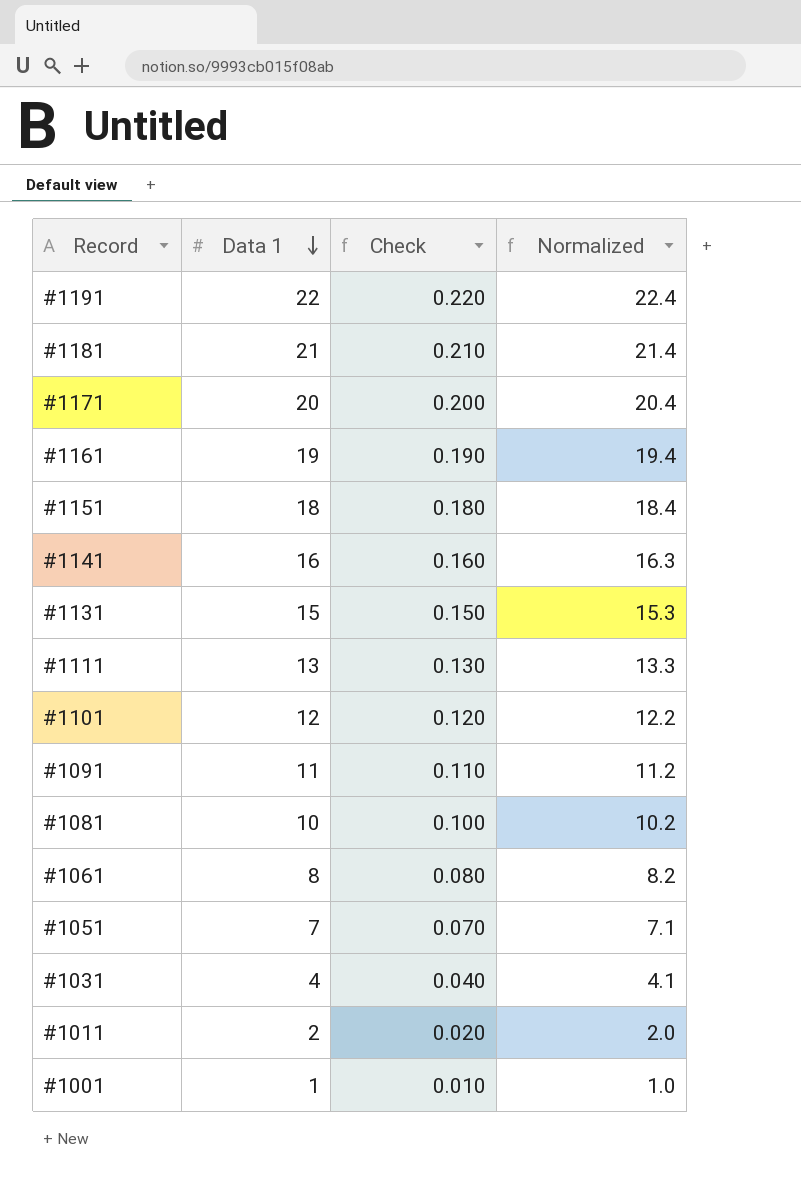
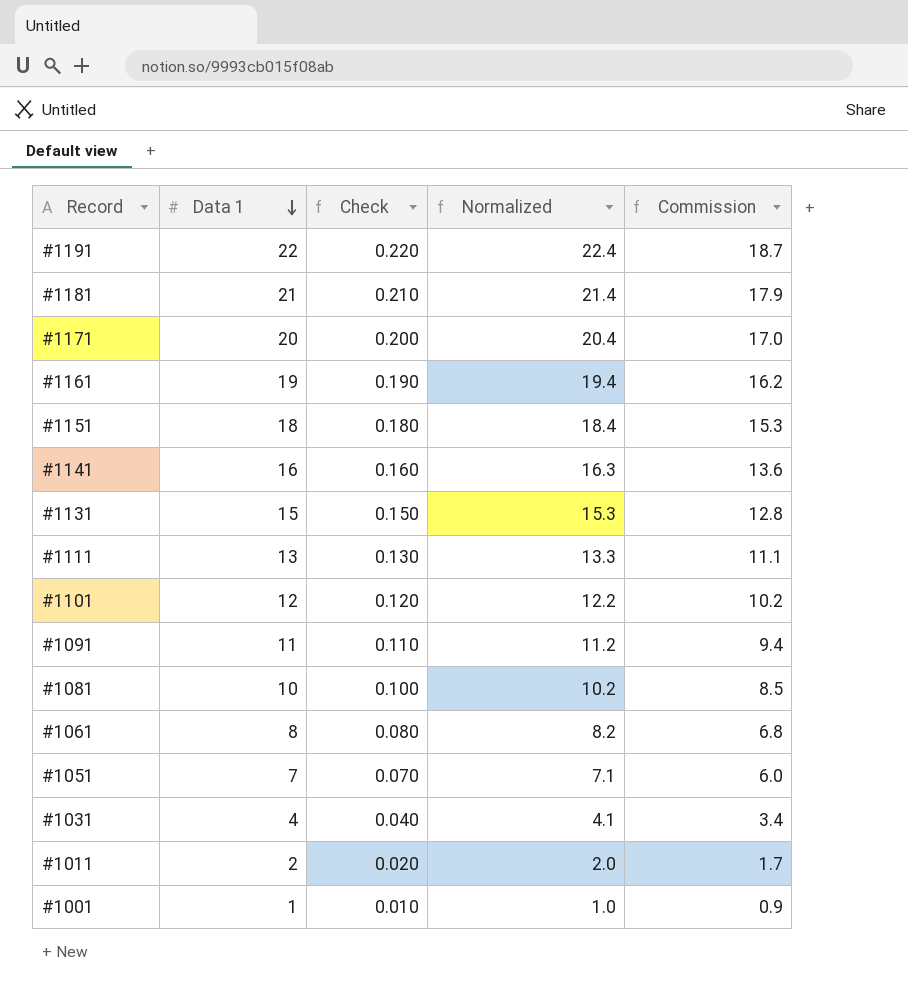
column Commission | formula: none -> [Data 1] * 0.85

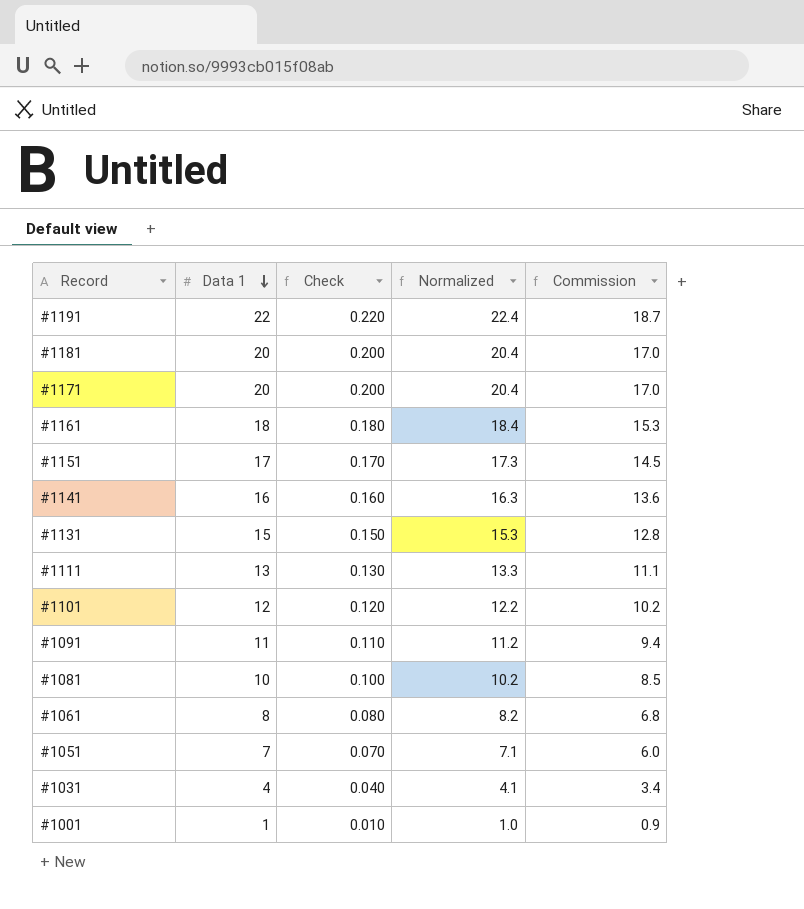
row #1011: 2 | 0.020 | 2.0 | 1.7 -> none
#1181 | Data 1: 21 -> 20
#1181 | Check: 0.210 -> 0.200
#1181 | Normalized: 21.4 -> 20.4
#1181 | Commission: 17.9 -> 17.0
#1161 | Data 1: 19 -> 18
#1161 | Check: 0.190 -> 0.180
#1161 | Normalized: 19.4 -> 18.4
#1161 | Commission: 16.2 -> 15.3
#1151 | Data 1: 18 -> 17
#1151 | Check: 0.180 -> 0.170
#1151 | Normalized: 18.4 -> 17.3
#1151 | Commission: 15.3 -> 14.5

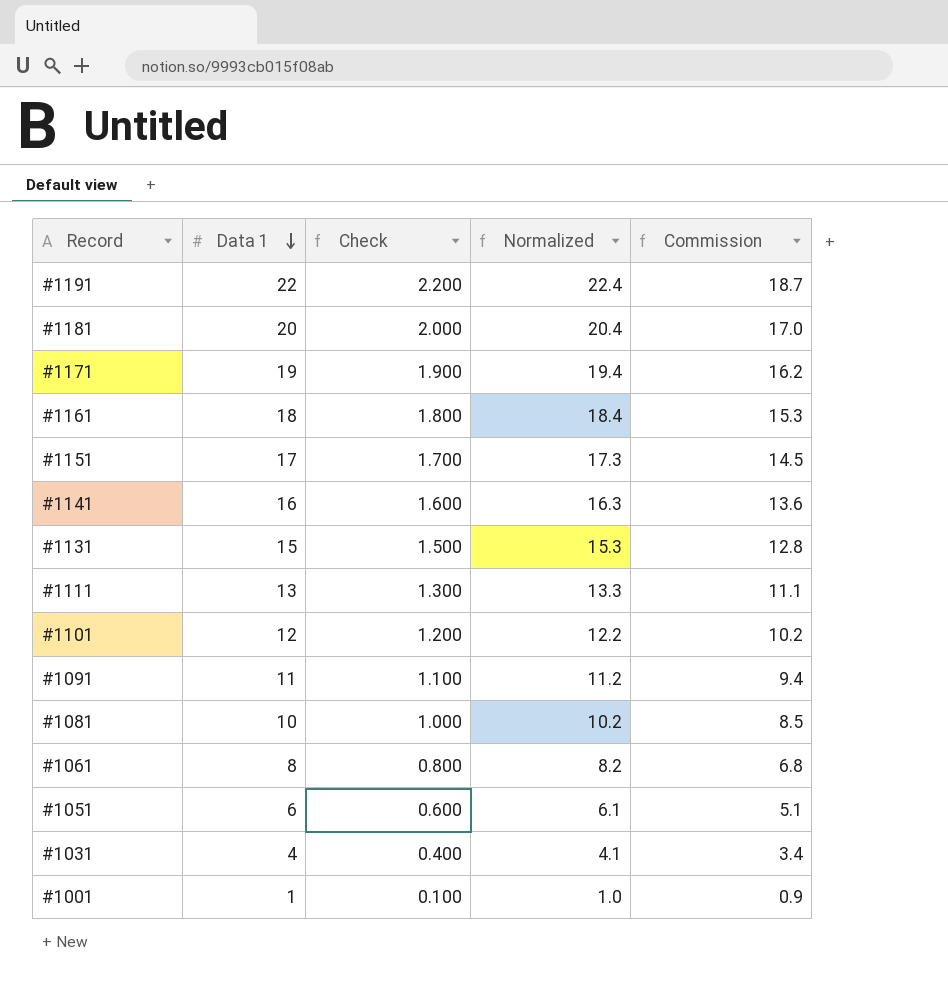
column Check | formula: [Data 1] * 0.01 -> [Data 1] * 0.1
#1171 | Data 1: 20 -> 19
#1171 | Normalized: 20.4 -> 19.4
#1171 | Commission: 17.0 -> 16.2
#1051 | Data 1: 7 -> 6
#1051 | Normalized: 7.1 -> 6.1
#1051 | Commission: 6.0 -> 5.1

